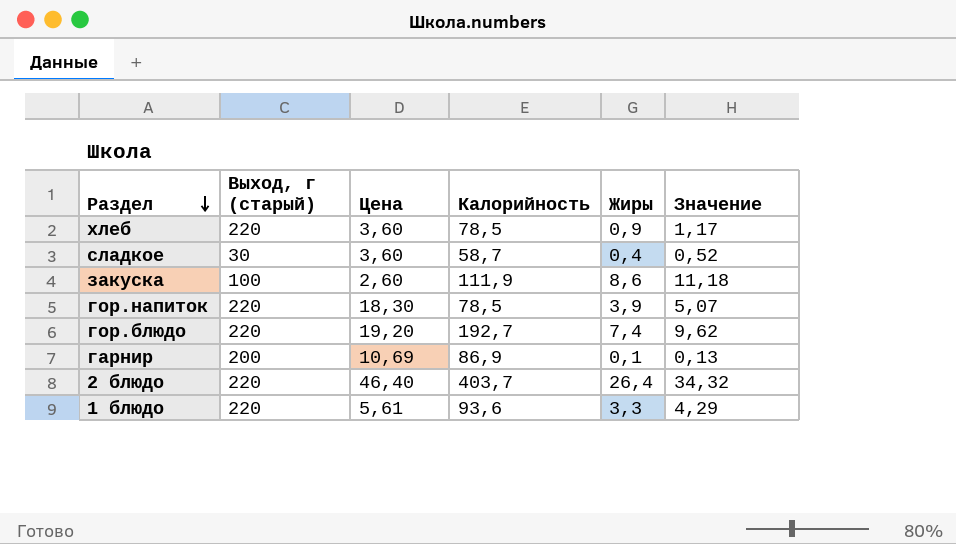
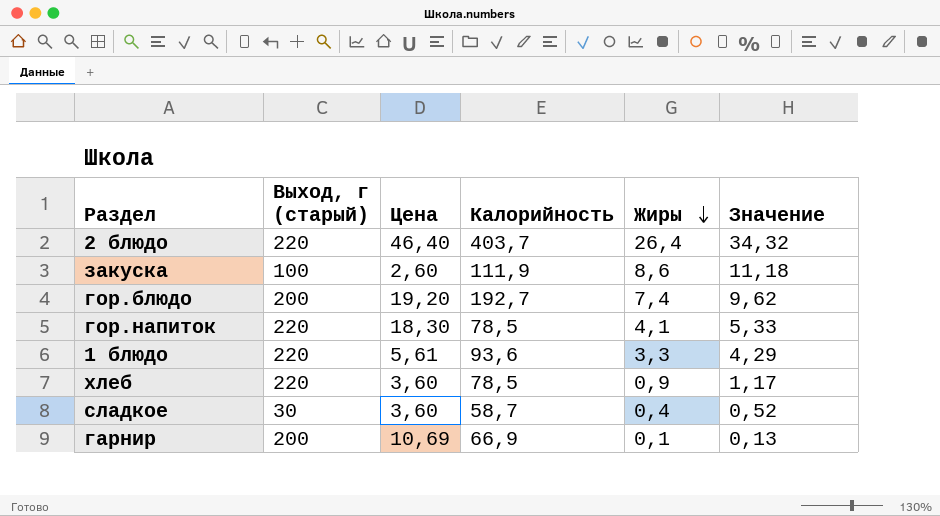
row order: Раздел descending -> Жиры descending
гор.блюдо | Выход, г (старый): 220 -> 200
гор.напиток | Жиры: 3,9 -> 4,1
гор.напиток | Значение: 5,07 -> 5,33
гарнир | Калорийность: 86,9 -> 66,9

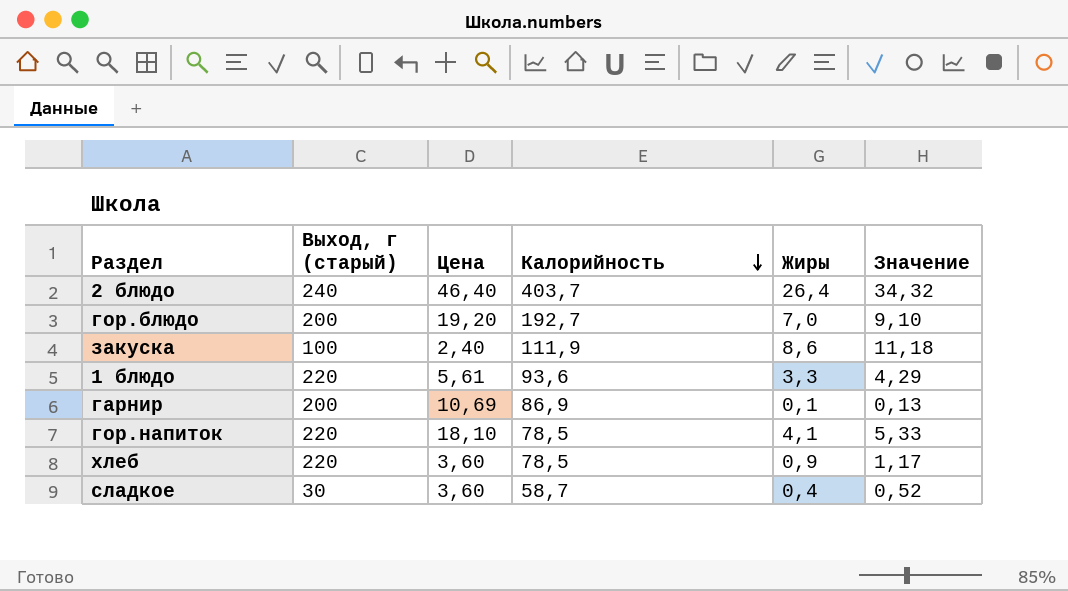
row order: Жиры descending -> Калорийность descending
2 блюдо | Выход, г (старый): 220 -> 240
гор.блюдо | Жиры: 7,4 -> 7,0
гор.блюдо | Значение: 9,62 -> 9,10
закуска | Цена: 2,60 -> 2,40
гарнир | Калорийность: 66,9 -> 86,9
гор.напиток | Цена: 18,30 -> 18,10

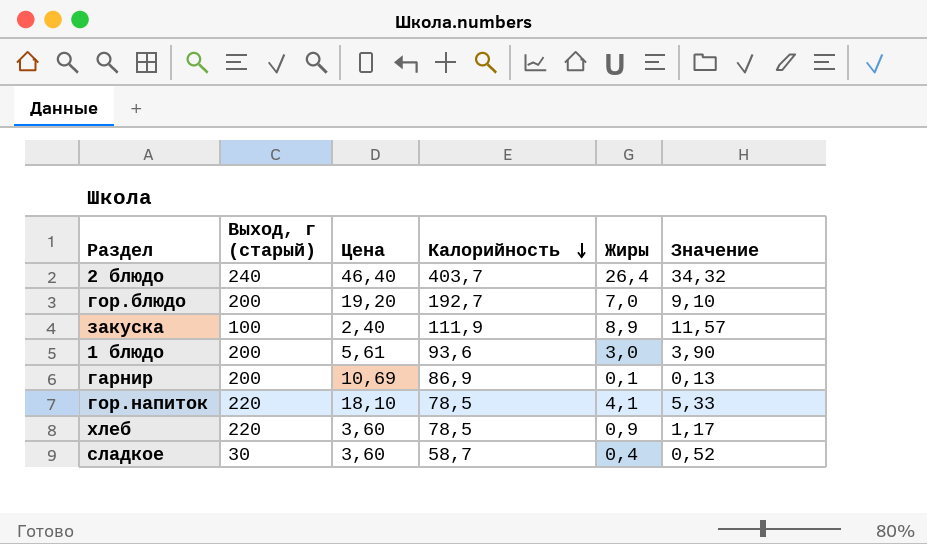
закуска | Жиры: 8,6 -> 8,9
закуска | Значение: 11,18 -> 11,57
1 блюдо | Выход, г (старый): 220 -> 200
1 блюдо | Жиры: 3,3 -> 3,0
1 блюдо | Значение: 4,29 -> 3,90

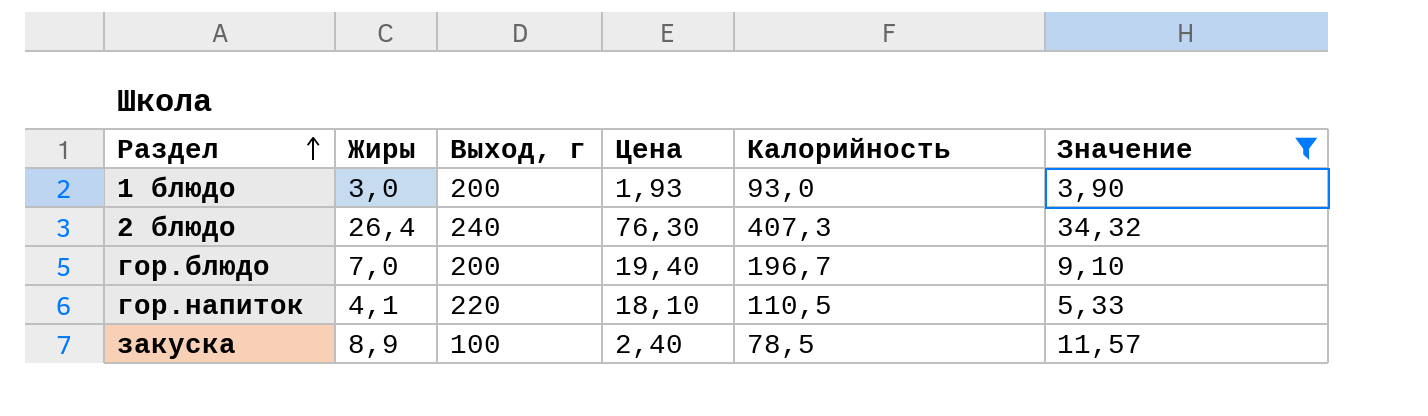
filter: none -> Значение >= 3,90
row order: Калорийность descending -> Раздел ascending
column Жиры | position: 5 -> 2
column name: Выход, г (старый) -> Выход, г
1 блюдо | Цена: 5,61 -> 1,93
1 блюдо | Калорийность: 93,6 -> 93,0
2 блюдо | Цена: 46,40 -> 76,30
2 блюдо | Калорийность: 403,7 -> 407,3
гор.блюдо | Цена: 19,20 -> 19,40
гор.блюдо | Калорийность: 192,7 -> 196,7
гор.напиток | Калорийность: 78,5 -> 110,5
закуска | Калорийность: 111,9 -> 78,5

